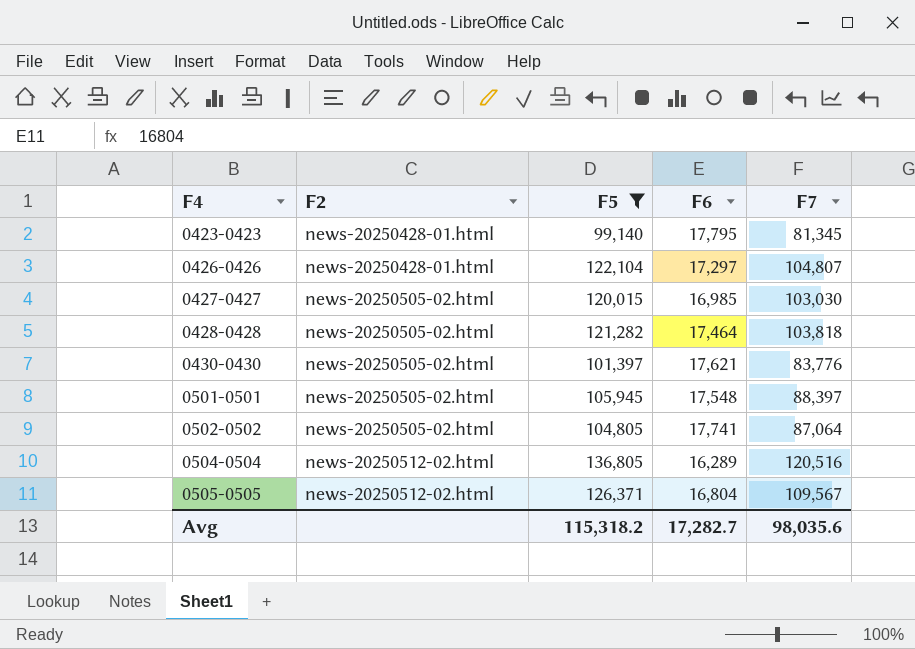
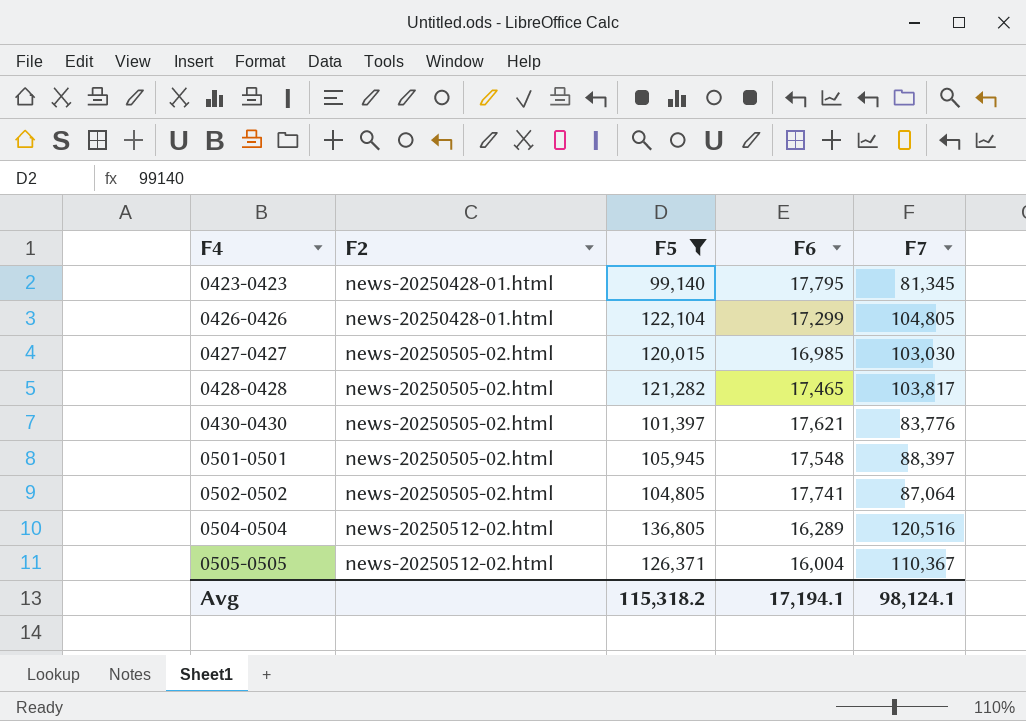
0426-0426 | F6: 17,297 -> 17,299
0426-0426 | F7: 104,807 -> 104,805
0428-0428 | F6: 17,464 -> 17,465
0428-0428 | F7: 103,818 -> 103,817
0505-0505 | F6: 16,804 -> 16,004
0505-0505 | F7: 109,567 -> 110,367
Avg | F6: 17,282.7 -> 17,194.1
Avg | F7: 98,035.6 -> 98,124.1

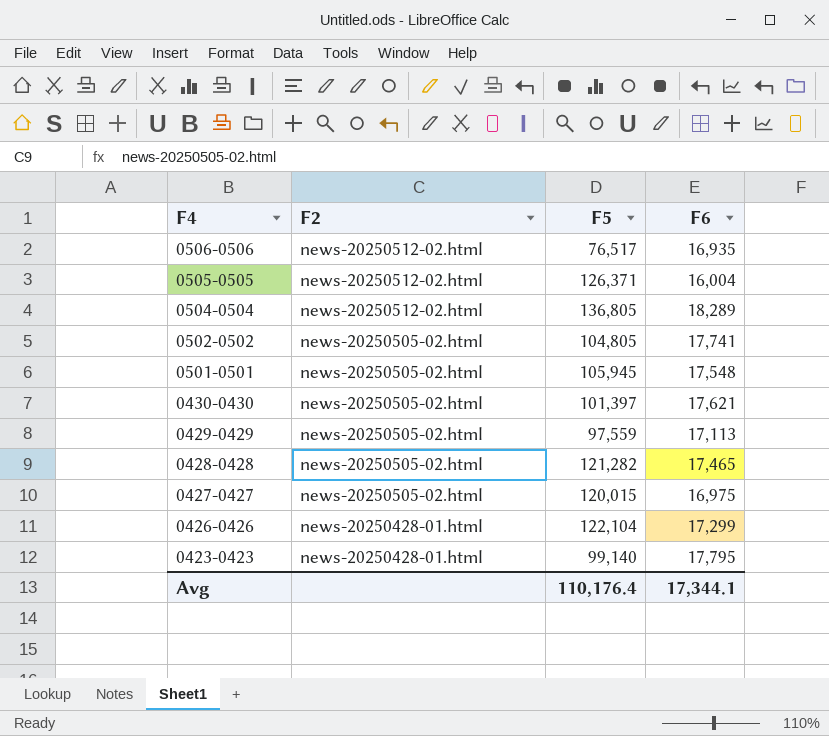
filter: F5 >= 99,140 -> none
row order: F4 ascending -> F4 descending
column F7 | formula: [F5] - [F6] -> none
0504-0504 | F6: 16,289 -> 18,289
0427-0427 | F6: 16,985 -> 16,975
Avg | F5: 115,318.2 -> 110,176.4
Avg | F6: 17,194.1 -> 17,344.1

